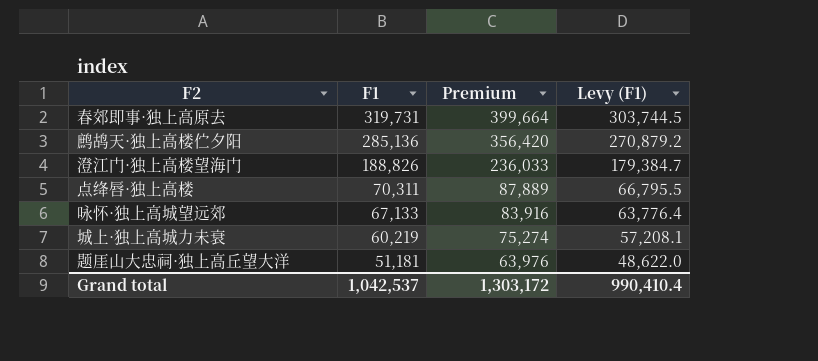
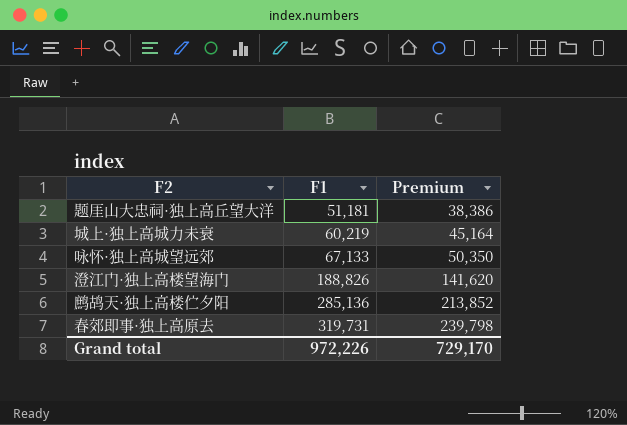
row order: F1 descending -> F1 ascending
column Levy (F1) | formula: [F1] * 0.95 -> none
column Premium | formula: [F1] * 1.25 -> [F1] * 0.75
row 点绛唇·独上高楼: 70,311 | 87,889 | 66,795.5 -> none
Grand total | F1: 1,042,537 -> 972,226
Grand total | Premium: 1,303,172 -> 729,170

